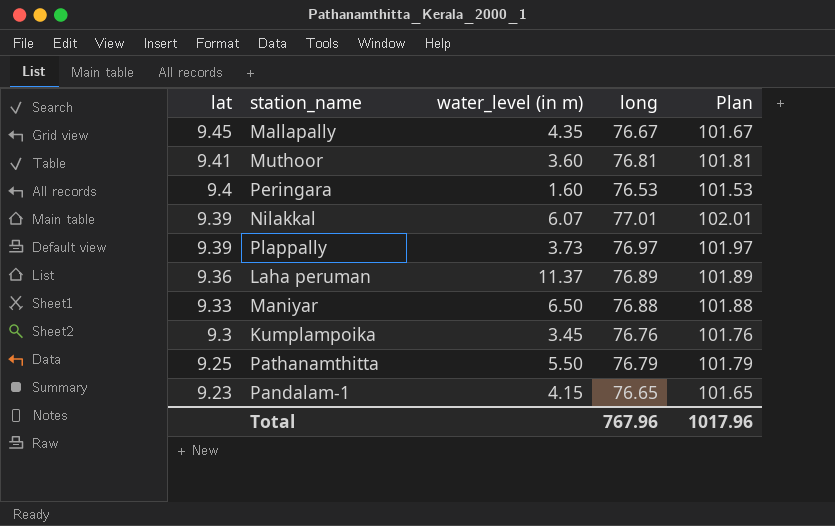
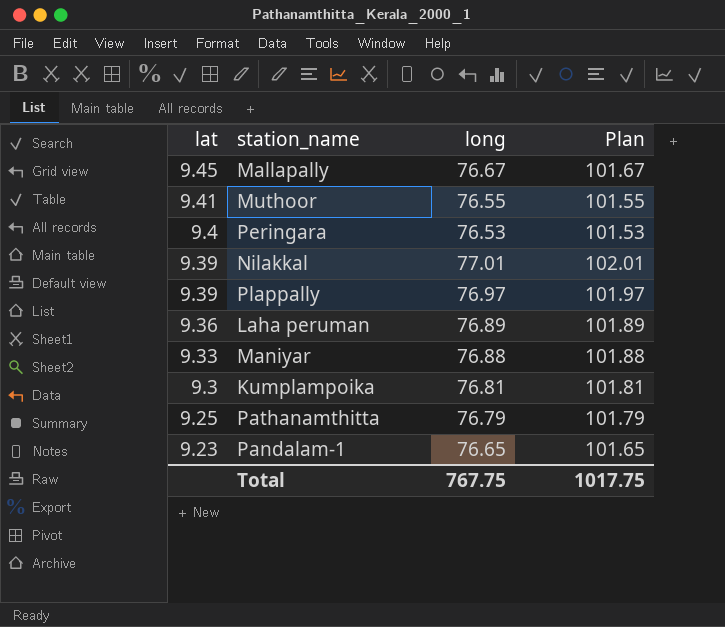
column water_level (in m) | position: 3 -> none
Muthoor | long: 76.81 -> 76.55
Muthoor | Plan: 101.81 -> 101.55
Kumplampoika | long: 76.76 -> 76.81
Kumplampoika | Plan: 101.76 -> 101.81
Total | long: 767.96 -> 767.75
Total | Plan: 1017.96 -> 1017.75

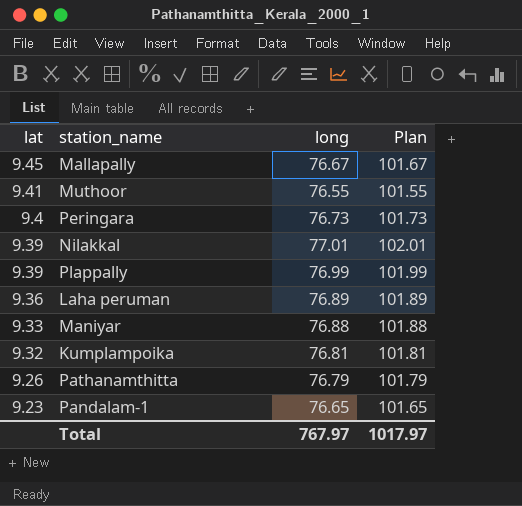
Peringara | long: 76.53 -> 76.73
Peringara | Plan: 101.53 -> 101.73
Plappally | long: 76.97 -> 76.99
Plappally | Plan: 101.97 -> 101.99
Kumplampoika | lat: 9.3 -> 9.32
Pathanamthitta | lat: 9.25 -> 9.26
Total | long: 767.75 -> 767.97
Total | Plan: 1017.75 -> 1017.97

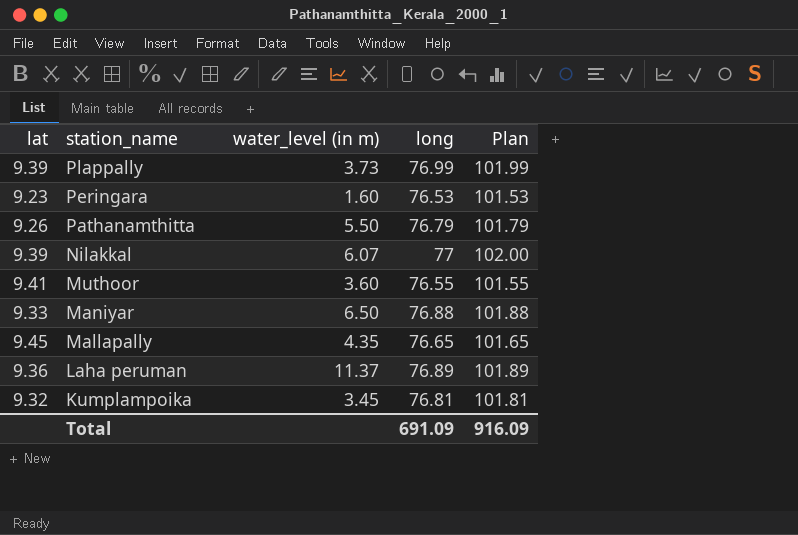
row order: lat descending -> station_name descending
column water_level (in m) | position: none -> 3
row Pandalam-1: 9.23 | 76.65 | 101.65 -> none
Peringara | lat: 9.4 -> 9.23
Peringara | long: 76.73 -> 76.53
Peringara | Plan: 101.73 -> 101.53
Nilakkal | long: 77.01 -> 77
Nilakkal | Plan: 102.01 -> 102.00
Mallapally | long: 76.67 -> 76.65
Mallapally | Plan: 101.67 -> 101.65
Total | long: 767.97 -> 691.09
Total | Plan: 1017.97 -> 916.09

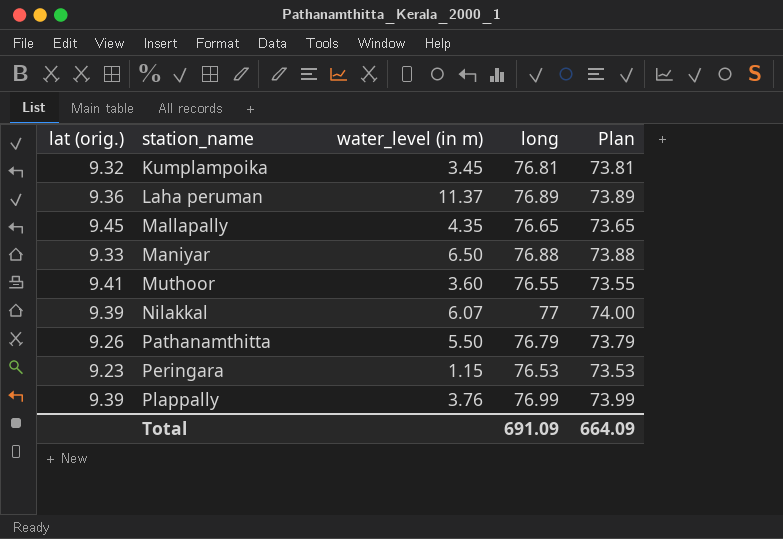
row order: station_name descending -> station_name ascending
column name: lat -> lat (orig.)
column Plan | formula: [long] + 25 -> [long] - 3
Peringara | water_level (in m): 1.60 -> 1.15
Plappally | water_level (in m): 3.73 -> 3.76
Total | Plan: 916.09 -> 664.09

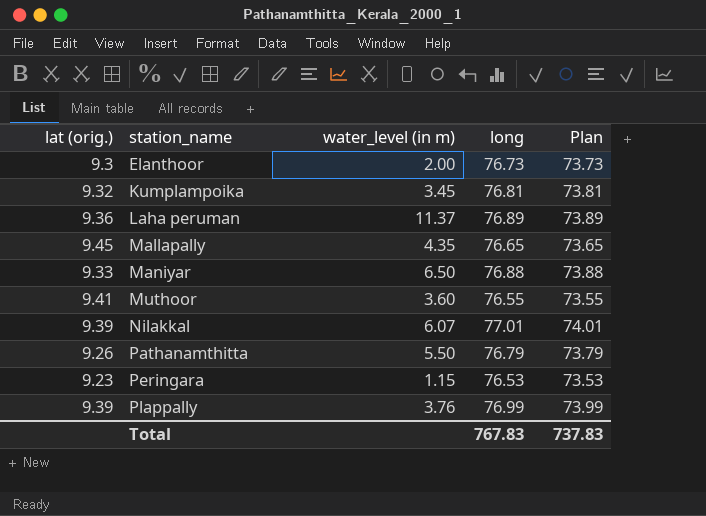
row Elanthoor: none -> 9.3 | 2.00 | 76.73 | 73.73
Nilakkal | long: 77 -> 77.01
Nilakkal | Plan: 74.00 -> 74.01
Total | long: 691.09 -> 767.83
Total | Plan: 664.09 -> 737.83

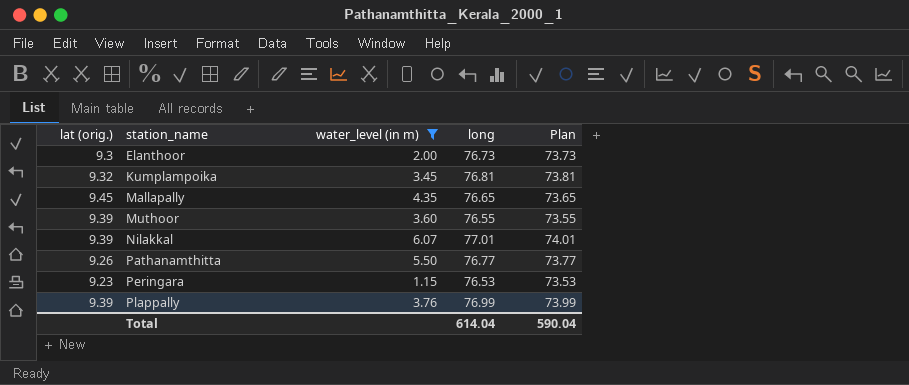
filter: none -> water_level (in m) <= 6.07
Muthoor | lat (orig.): 9.41 -> 9.39
Pathanamthitta | long: 76.79 -> 76.77
Pathanamthitta | Plan: 73.79 -> 73.77
Total | long: 767.83 -> 614.04
Total | Plan: 737.83 -> 590.04

